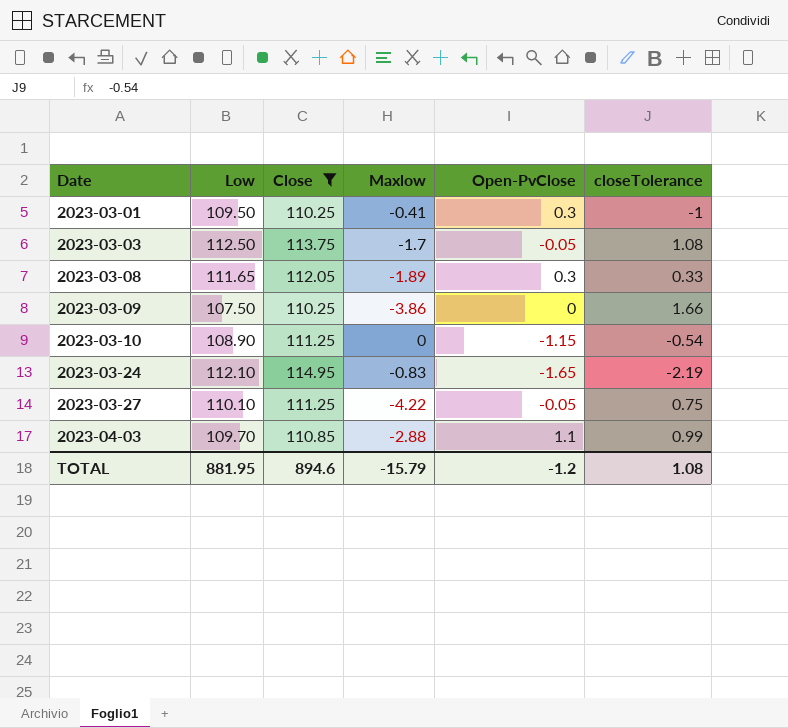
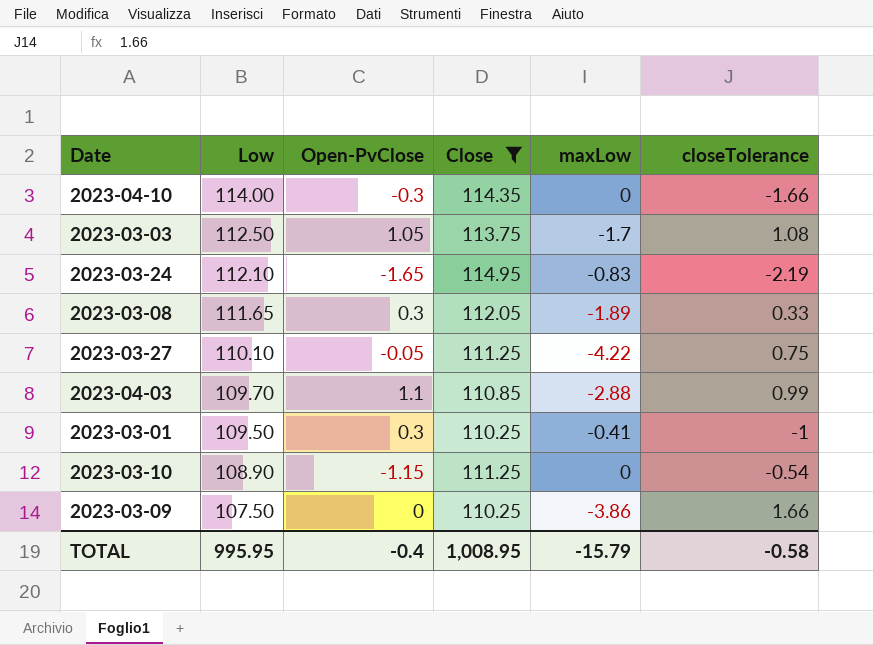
row order: Date ascending -> Low descending
column Open-PvClose | position: 5 -> 3
column name: Maxlow -> maxLow
row 2023-04-10: none -> 114.00 | -0.3 | 114.35 | 0 | -1.66
2023-03-03 | Open-PvClose: -0.05 -> 1.05
TOTAL | Low: 881.95 -> 995.95
TOTAL | Open-PvClose: -1.2 -> -0.4
TOTAL | Close: 894.6 -> 1,008.95
TOTAL | closeTolerance: 1.08 -> -0.58

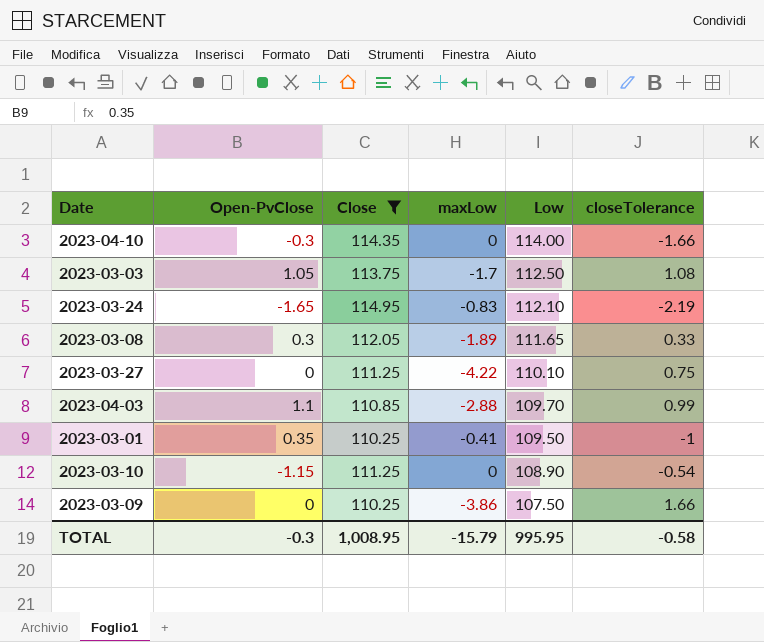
column Low | position: 2 -> 5
2023-03-27 | Open-PvClose: -0.05 -> 0
2023-03-01 | Open-PvClose: 0.3 -> 0.35
TOTAL | Open-PvClose: -0.4 -> -0.3

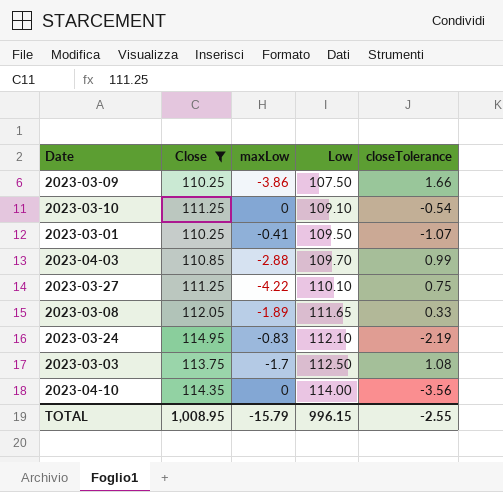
row order: Low descending -> Low ascending
column Open-PvClose | position: 2 -> none
2023-03-10 | Low: 108.90 -> 109.10
2023-03-01 | closeTolerance: -1 -> -1.07
2023-04-10 | closeTolerance: -1.66 -> -3.56
TOTAL | Low: 995.95 -> 996.15
TOTAL | closeTolerance: -0.58 -> -2.55

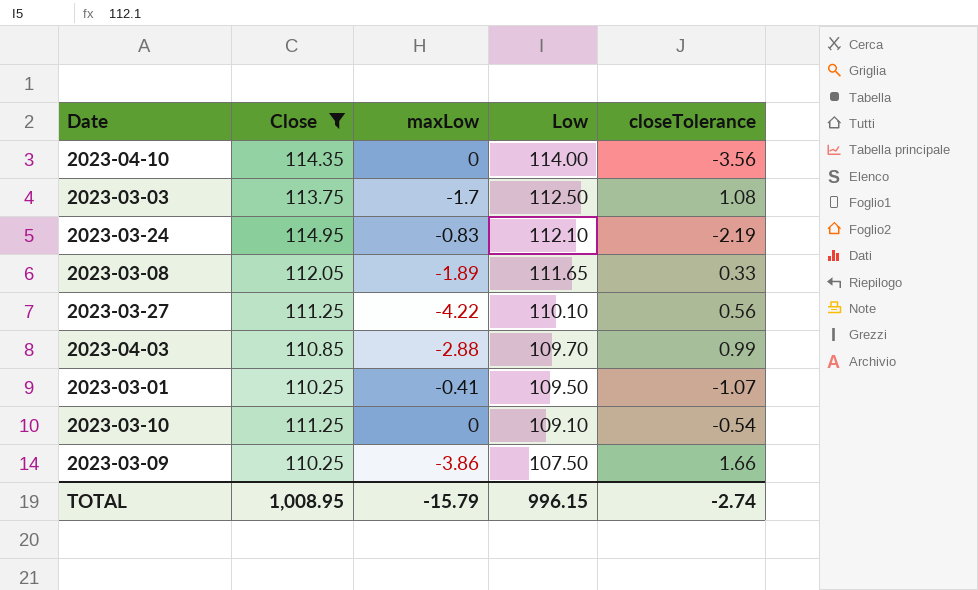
row order: Low ascending -> Low descending
2023-03-27 | closeTolerance: 0.75 -> 0.56
TOTAL | closeTolerance: -2.55 -> -2.74

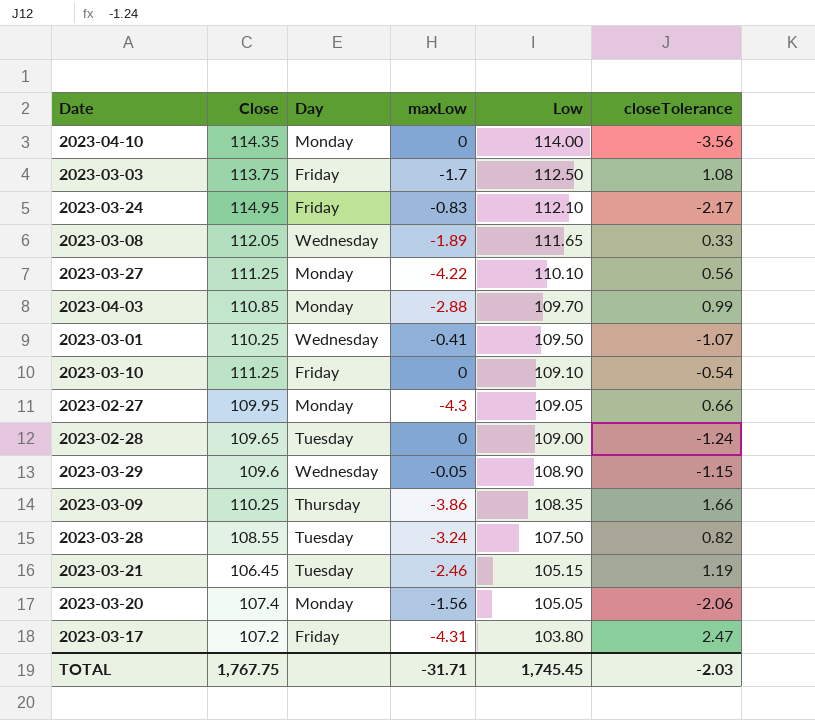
filter: Close >= 110.25 -> none
column Day | position: none -> 3
2023-03-24 | closeTolerance: -2.19 -> -2.17
2023-03-09 | Low: 107.50 -> 108.35
TOTAL | Close: 1,008.95 -> 1,767.75
TOTAL | maxLow: -15.79 -> -31.71
TOTAL | Low: 996.15 -> 1,745.45
TOTAL | closeTolerance: -2.74 -> -2.03

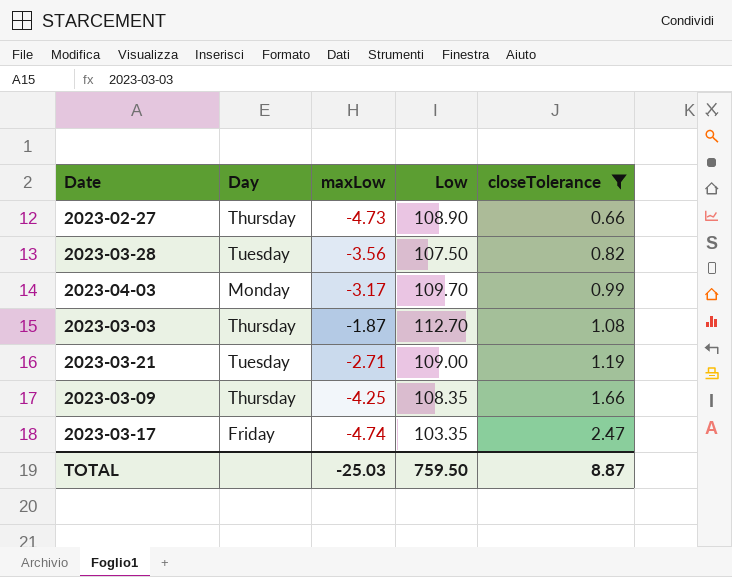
filter: none -> closeTolerance >= 0.66
row order: Low descending -> closeTolerance ascending
column Close | position: 2 -> none
2023-02-27 | Day: Monday -> Thursday
2023-02-27 | maxLow: -4.3 -> -4.73
2023-02-27 | Low: 109.05 -> 108.90
2023-03-28 | maxLow: -3.24 -> -3.56
2023-04-03 | maxLow: -2.88 -> -3.17
2023-03-03 | Day: Friday -> Thursday
2023-03-03 | maxLow: -1.7 -> -1.87
2023-03-03 | Low: 112.50 -> 112.70
2023-03-21 | maxLow: -2.46 -> -2.71
2023-03-21 | Low: 105.15 -> 109.00
2023-03-09 | maxLow: -3.86 -> -4.25
2023-03-17 | maxLow: -4.31 -> -4.74
2023-03-17 | Low: 103.80 -> 103.35
TOTAL | maxLow: -31.71 -> -25.03
TOTAL | Low: 1,745.45 -> 759.50
TOTAL | closeTolerance: -2.03 -> 8.87

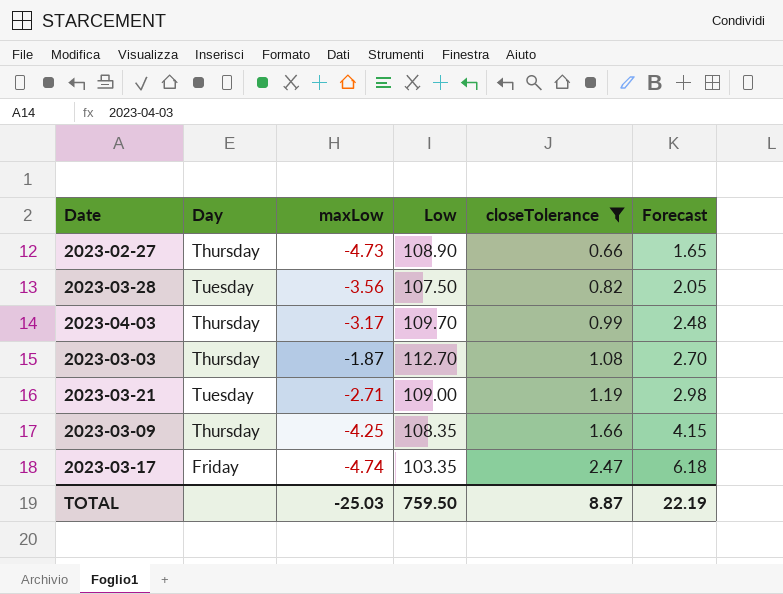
column Forecast | formula: none -> [closeTolerance] * 2.5
2023-04-03 | Day: Monday -> Thursday

